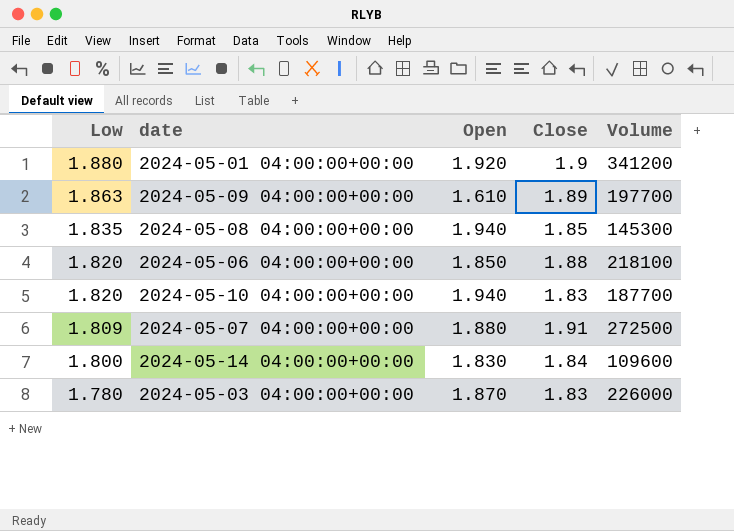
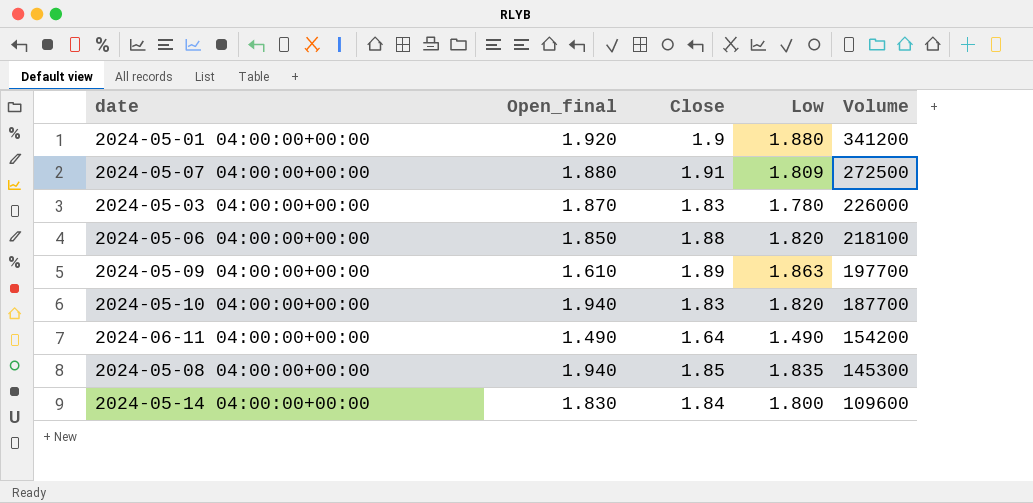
row order: Low descending -> Volume descending
column name: Open -> Open_final
column Low | position: 1 -> 4
row 2024-06-11 04:00:00+00:00: none -> 1.490 | 1.64 | 1.490 | 154200

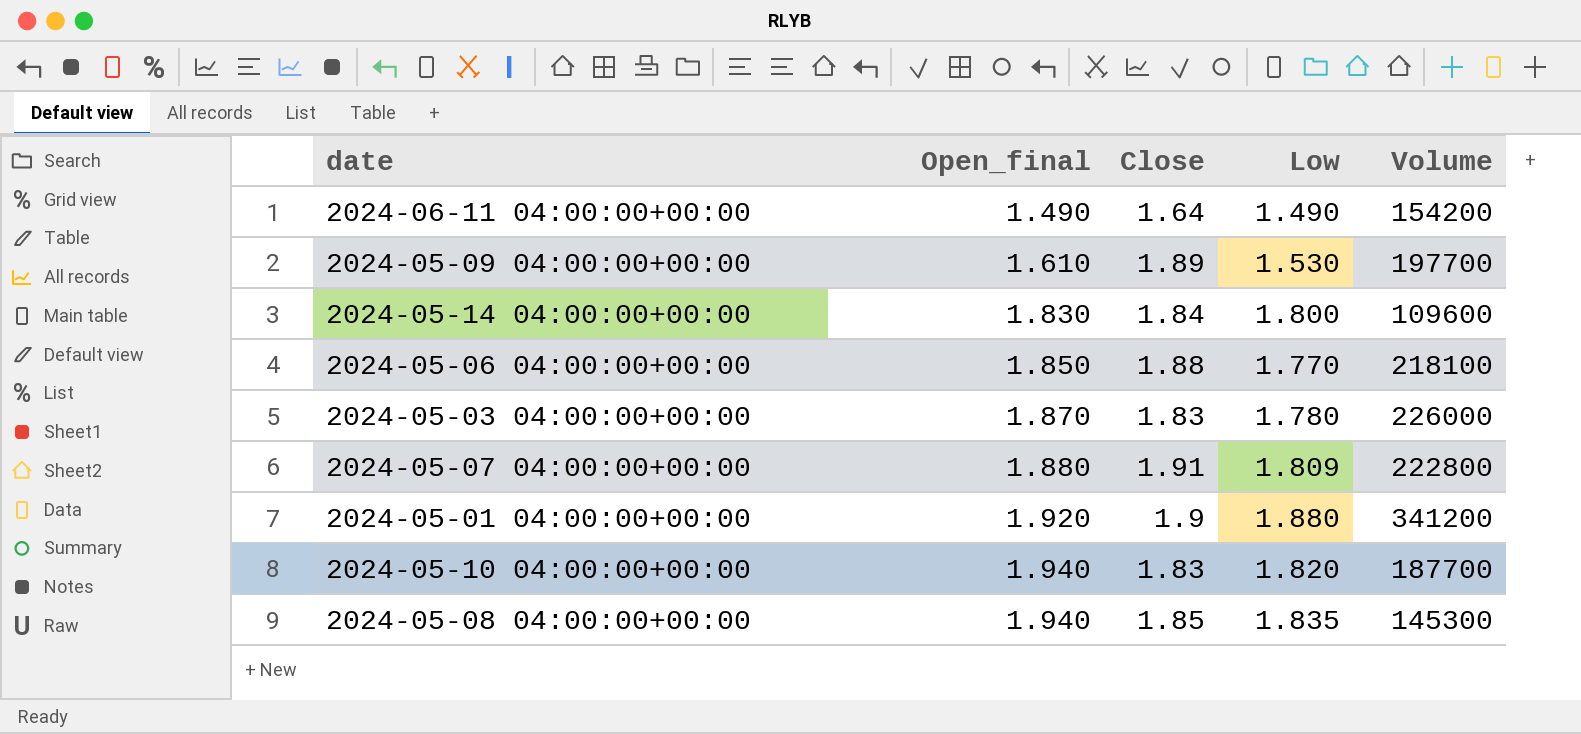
row order: Volume descending -> Open_final ascending
2024-05-09 04:00:00+00:00 | Low: 1.863 -> 1.530
2024-05-06 04:00:00+00:00 | Low: 1.820 -> 1.770
2024-05-07 04:00:00+00:00 | Volume: 272500 -> 222800

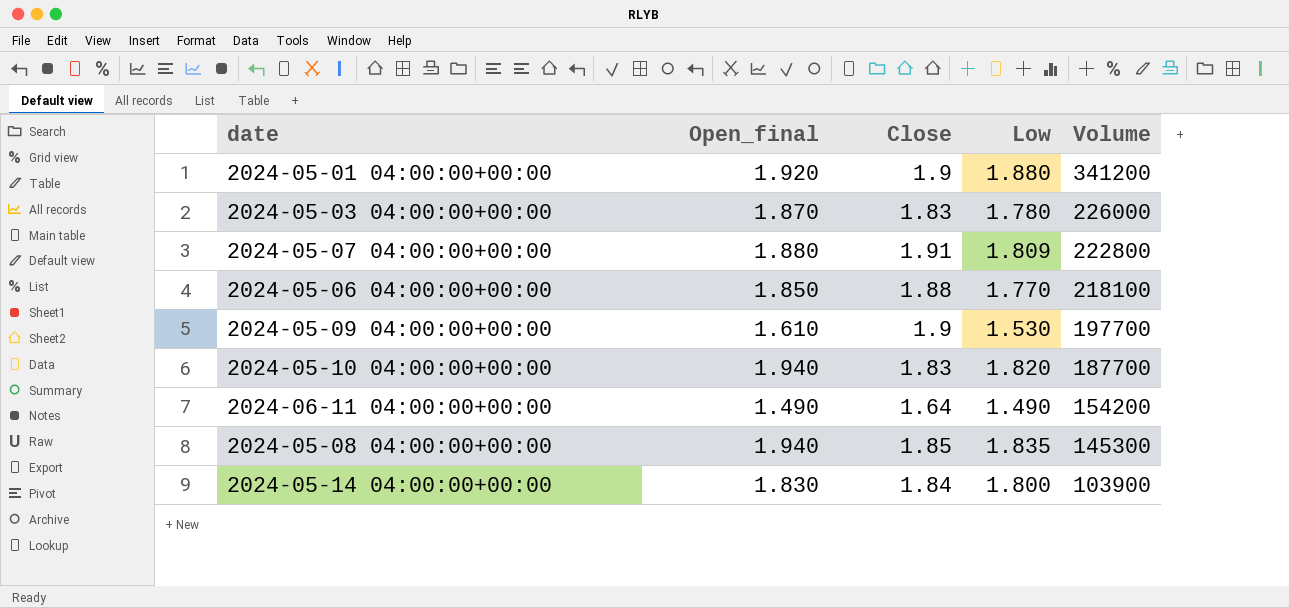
row order: Open_final ascending -> Volume descending
2024-05-09 04:00:00+00:00 | Close: 1.89 -> 1.9
2024-05-14 04:00:00+00:00 | Volume: 109600 -> 103900

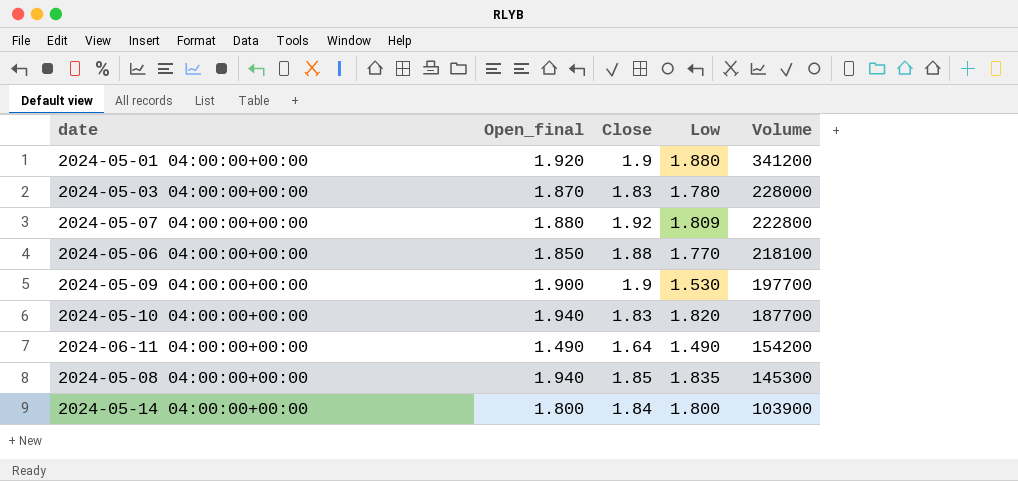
2024-05-03 04:00:00+00:00 | Volume: 226000 -> 228000
2024-05-07 04:00:00+00:00 | Close: 1.91 -> 1.92
2024-05-09 04:00:00+00:00 | Open_final: 1.610 -> 1.900
2024-05-14 04:00:00+00:00 | Open_final: 1.830 -> 1.800

